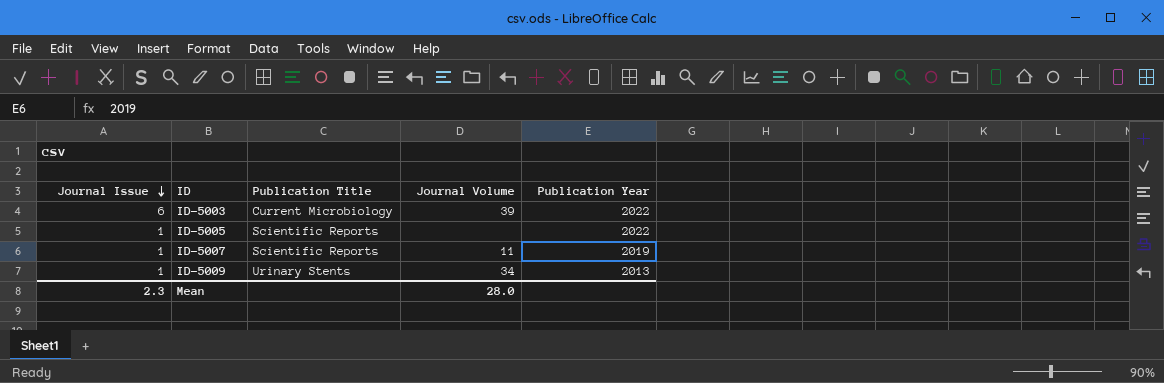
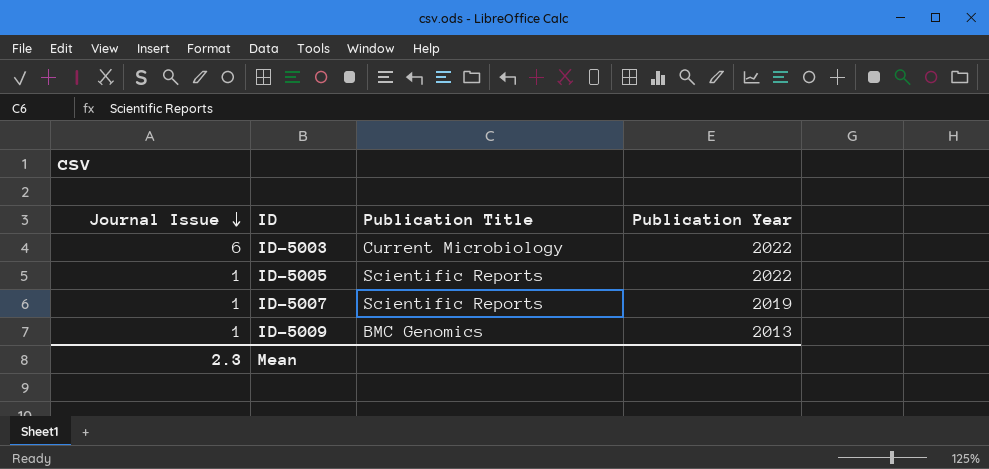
column Journal Volume | position: 4 -> none
ID-5009 | Publication Title: Urinary Stents -> BMC Genomics

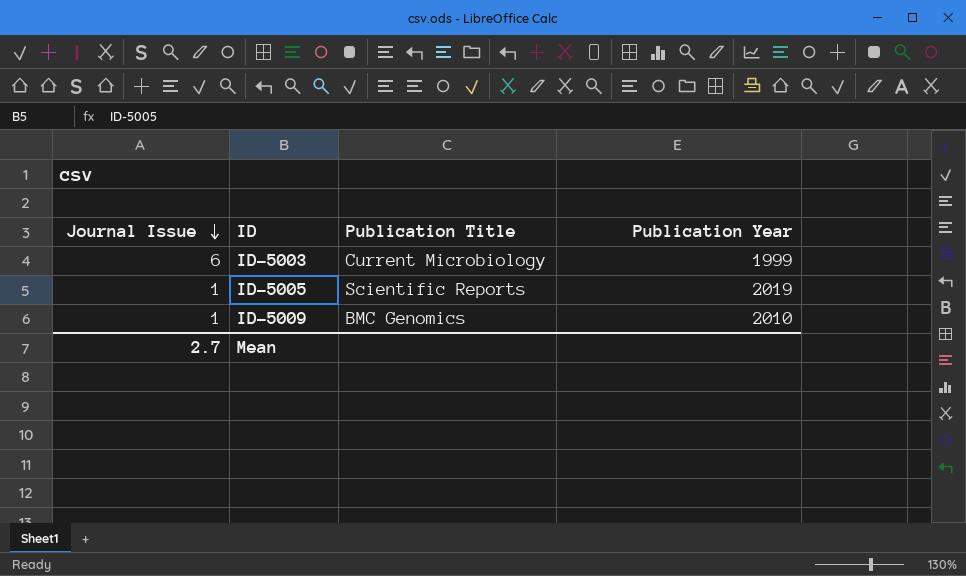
row ID-5007: 1 | Scientific Reports | 2019 -> none
ID-5003 | Publication Year: 2022 -> 1999
ID-5005 | Publication Year: 2022 -> 2019
ID-5009 | Publication Year: 2013 -> 2010
Mean | Journal Issue: 2.3 -> 2.7

